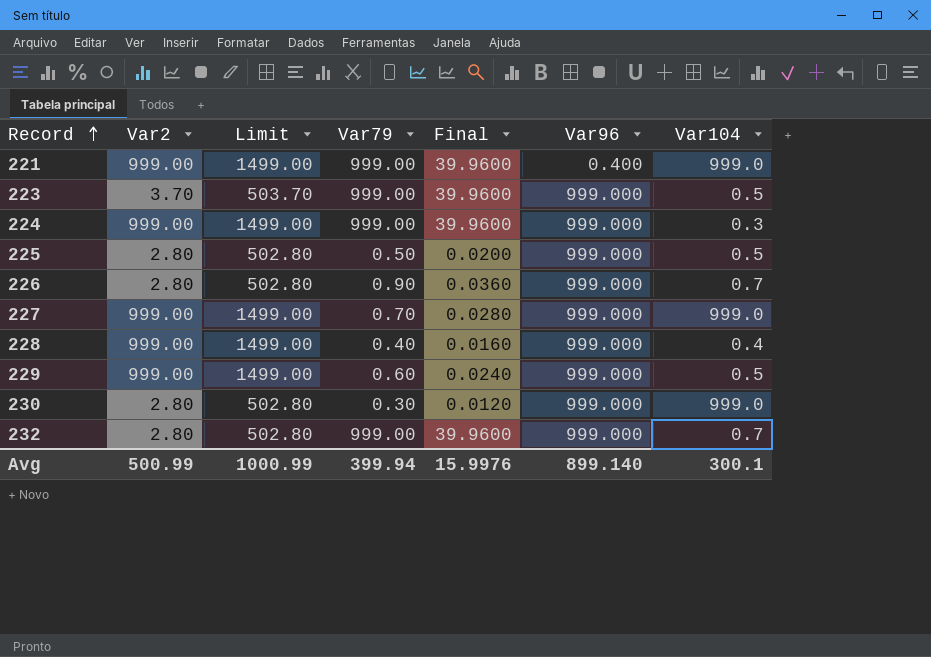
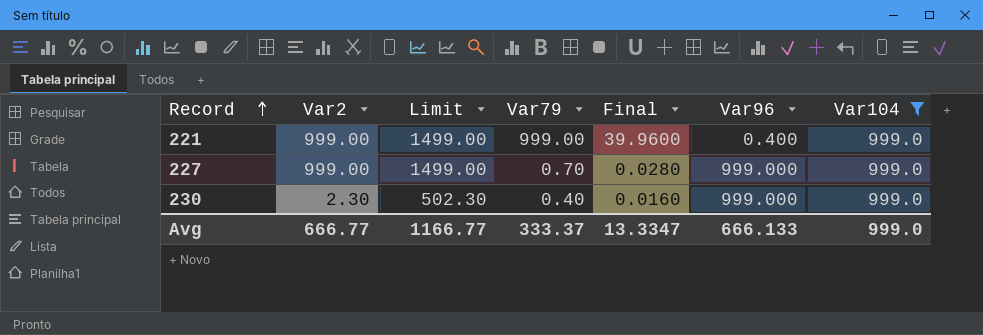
filter: none -> Var104 = 999.0
230 | Var2: 2.80 -> 2.30
230 | Limit: 502.80 -> 502.30
230 | Var79: 0.30 -> 0.40
230 | Final: 0.0120 -> 0.0160
Avg | Var2: 500.99 -> 666.77
Avg | Limit: 1000.99 -> 1166.77
Avg | Var79: 399.94 -> 333.37
Avg | Final: 15.9976 -> 13.3347
Avg | Var96: 899.140 -> 666.133
Avg | Var104: 300.1 -> 999.0

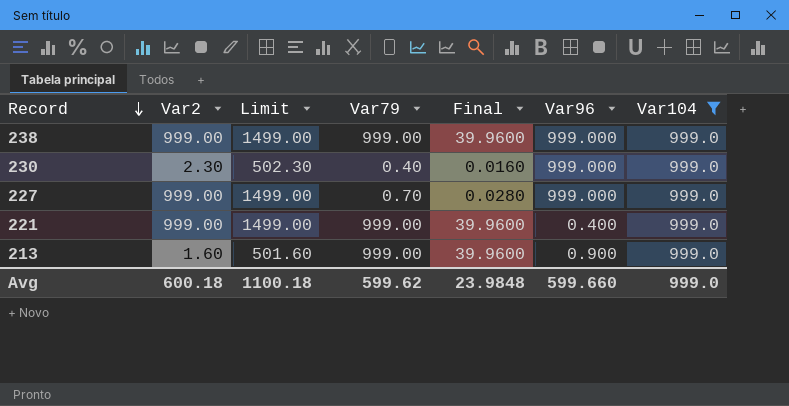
row order: Record ascending -> Record descending
row 238: none -> 999.00 | 1499.00 | 999.00 | 39.9600 | 999.000 | 999.0
row 213: none -> 1.60 | 501.60 | 999.00 | 39.9600 | 0.900 | 999.0
Avg | Var2: 666.77 -> 600.18
Avg | Limit: 1166.77 -> 1100.18
Avg | Var79: 333.37 -> 599.62
Avg | Final: 13.3347 -> 23.9848
Avg | Var96: 666.133 -> 599.660

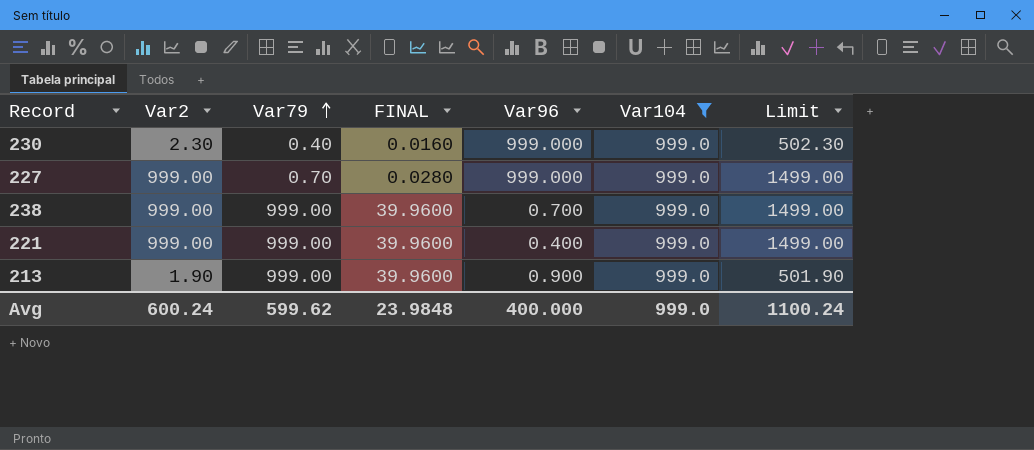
row order: Record descending -> Var79 ascending
column name: Final -> FINAL
column Limit | position: 3 -> 7
238 | Var96: 999.000 -> 0.700
213 | Var2: 1.60 -> 1.90
213 | Limit: 501.60 -> 501.90
Avg | Var2: 600.18 -> 600.24
Avg | Var96: 599.660 -> 400.000
Avg | Limit: 1100.18 -> 1100.24

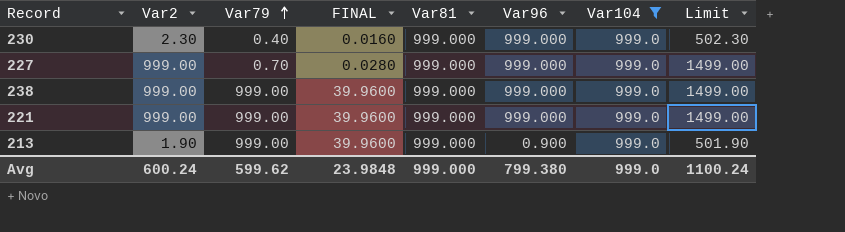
column Var81 | position: none -> 5
238 | Var96: 0.700 -> 999.000
221 | Var96: 0.400 -> 999.000
Avg | Var96: 400.000 -> 799.380

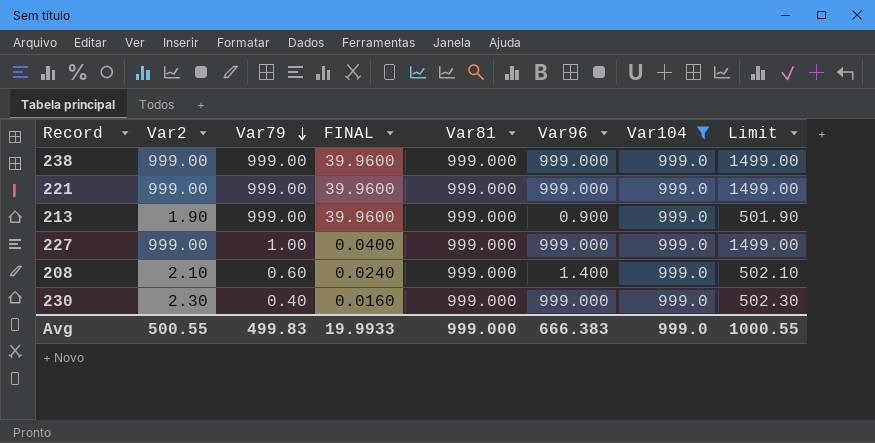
row order: Var79 ascending -> Var79 descending
227 | Var79: 0.70 -> 1.00
227 | FINAL: 0.0280 -> 0.0400
row 208: none -> 2.10 | 0.60 | 0.0240 | 999.000 | 1.400 | 999.0 | 502.10
Avg | Var2: 600.24 -> 500.55
Avg | Var79: 599.62 -> 499.83
Avg | FINAL: 23.9848 -> 19.9933
Avg | Var96: 799.380 -> 666.383
Avg | Limit: 1100.24 -> 1000.55

